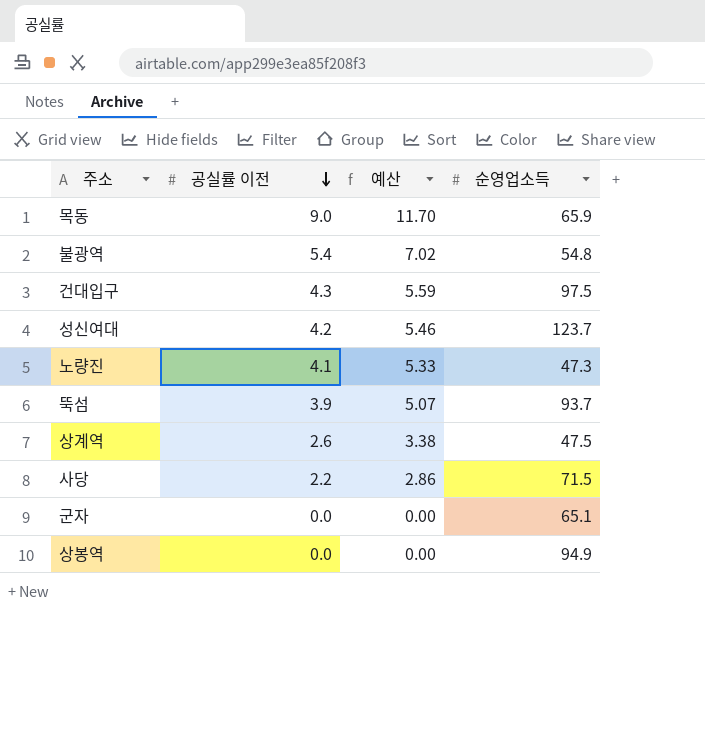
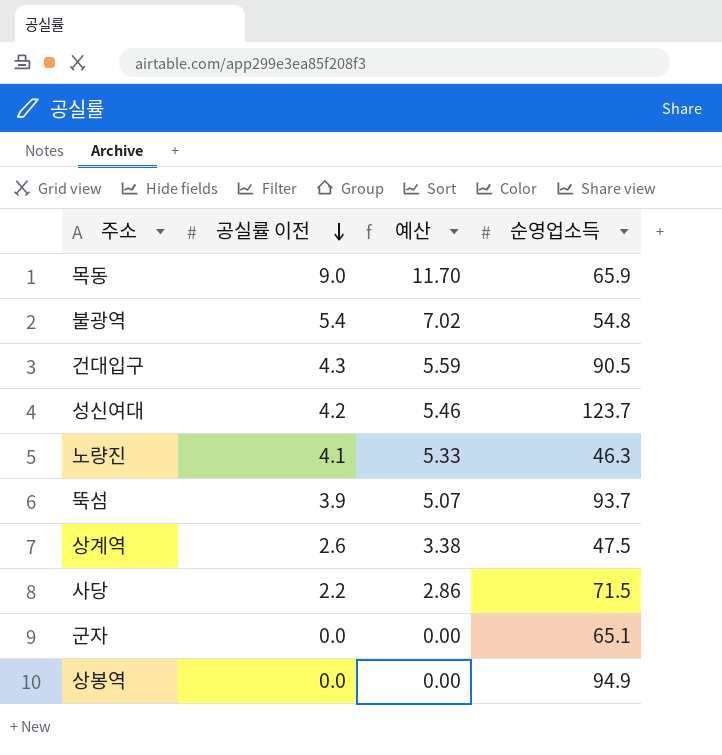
건대입구 | 순영업소득: 97.5 -> 90.5
노량진 | 순영업소득: 47.3 -> 46.3

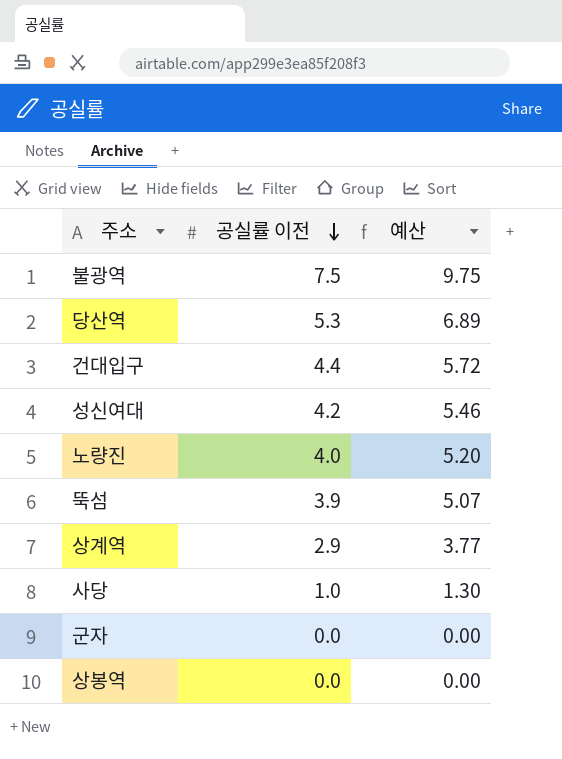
column 순영업소득 | position: 4 -> none
row 목동: 9.0 | 11.70 | 65.9 -> none
불광역 | 공실률 이전: 5.4 -> 7.5
불광역 | 예산: 7.02 -> 9.75
row 당산역: none -> 5.3 | 6.89
건대입구 | 공실률 이전: 4.3 -> 4.4
건대입구 | 예산: 5.59 -> 5.72
노량진 | 공실률 이전: 4.1 -> 4.0
노량진 | 예산: 5.33 -> 5.20
상계역 | 공실률 이전: 2.6 -> 2.9
상계역 | 예산: 3.38 -> 3.77
사당 | 공실률 이전: 2.2 -> 1.0
사당 | 예산: 2.86 -> 1.30

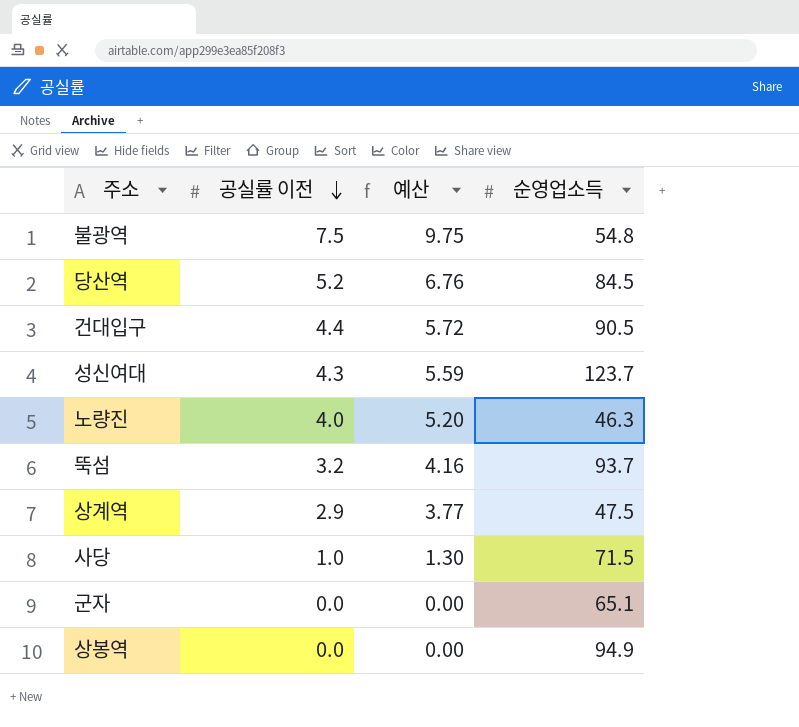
column 순영업소득 | position: none -> 4
당산역 | 공실률 이전: 5.3 -> 5.2
당산역 | 예산: 6.89 -> 6.76
성신여대 | 공실률 이전: 4.2 -> 4.3
성신여대 | 예산: 5.46 -> 5.59
뚝섬 | 공실률 이전: 3.9 -> 3.2
뚝섬 | 예산: 5.07 -> 4.16

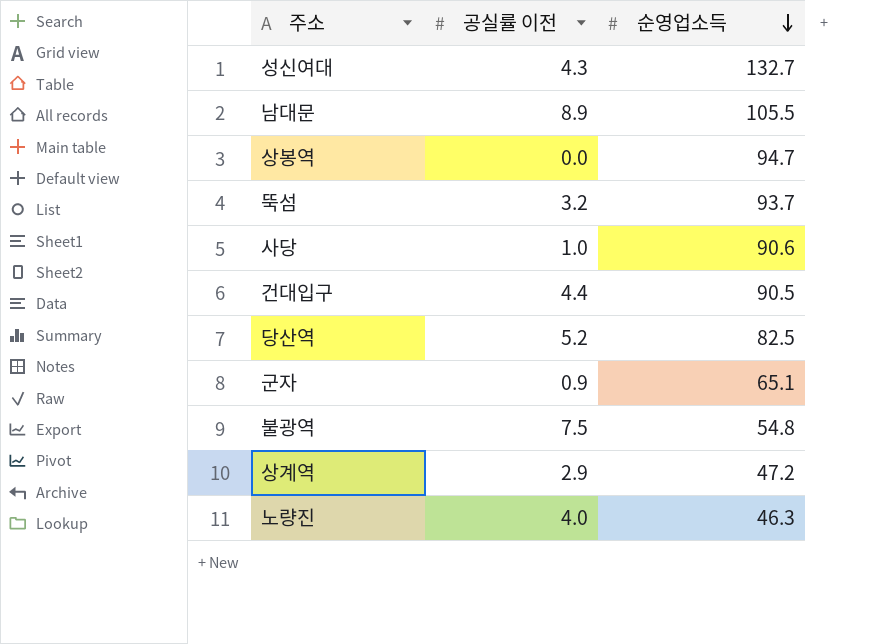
row order: 공실률 이전 descending -> 순영업소득 descending
column 예산 | formula: [공실률 이전] * 1.3 -> none
성신여대 | 순영업소득: 123.7 -> 132.7
row 남대문: none -> 8.9 | 105.5
상봉역 | 순영업소득: 94.9 -> 94.7
사당 | 순영업소득: 71.5 -> 90.6
당산역 | 순영업소득: 84.5 -> 82.5
군자 | 공실률 이전: 0.0 -> 0.9
상계역 | 순영업소득: 47.5 -> 47.2

